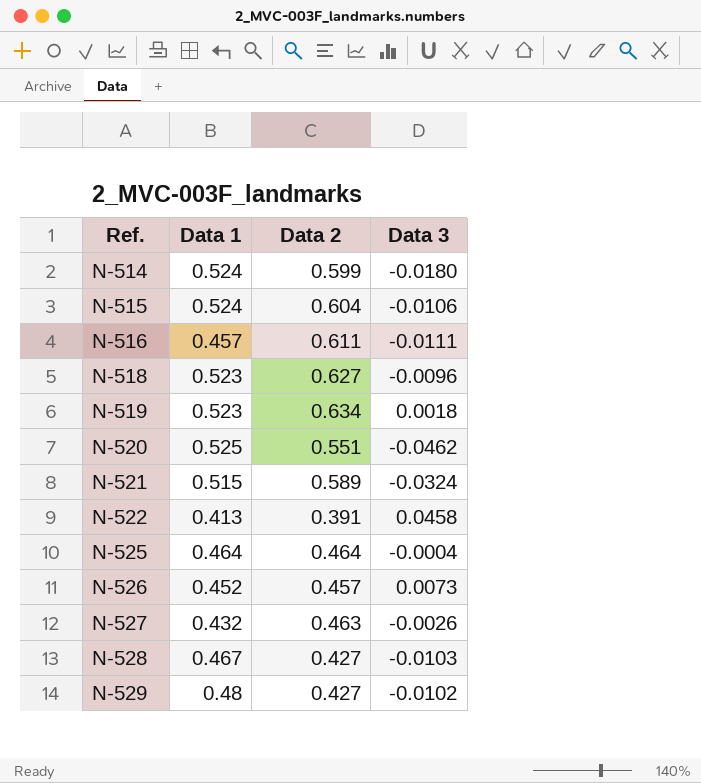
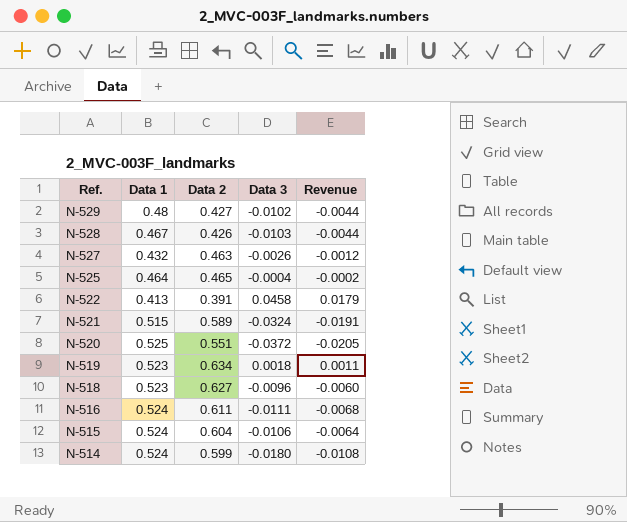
row order: Ref. ascending -> Ref. descending
column Revenue | formula: none -> [Data 2] * [Data 3]
row N-526: 0.452 | 0.457 | 0.0073 -> none
N-528 | Data 2: 0.427 -> 0.426
N-525 | Data 2: 0.464 -> 0.465
N-520 | Data 3: -0.0462 -> -0.0372
N-516 | Data 1: 0.457 -> 0.524

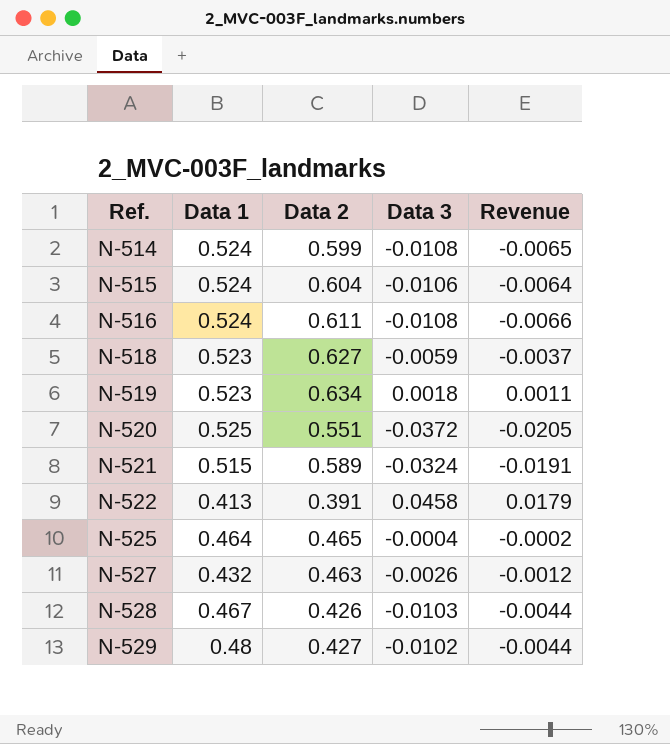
row order: Ref. descending -> Ref. ascending
N-514 | Data 3: -0.0180 -> -0.0108
N-514 | Revenue: -0.0108 -> -0.0065
N-516 | Data 3: -0.0111 -> -0.0108
N-516 | Revenue: -0.0068 -> -0.0066
N-518 | Data 3: -0.0096 -> -0.0059
N-518 | Revenue: -0.0060 -> -0.0037

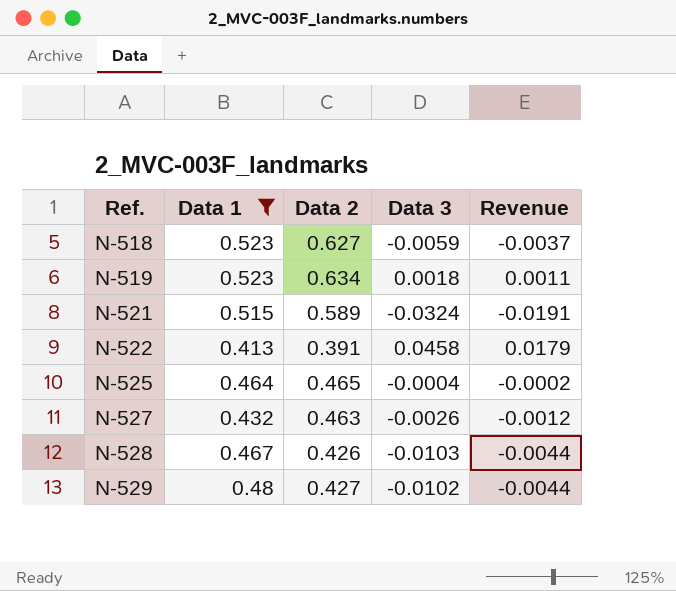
filter: none -> Data 1 <= 0.523

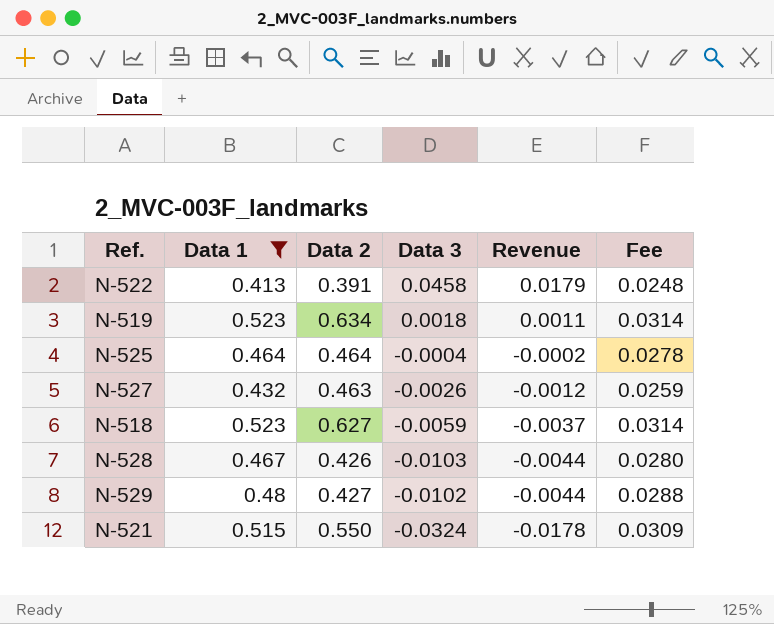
row order: Ref. ascending -> Revenue descending
column Fee | formula: none -> [Data 1] * 0.06
N-525 | Data 2: 0.465 -> 0.464
N-521 | Data 2: 0.589 -> 0.550
N-521 | Revenue: -0.0191 -> -0.0178

